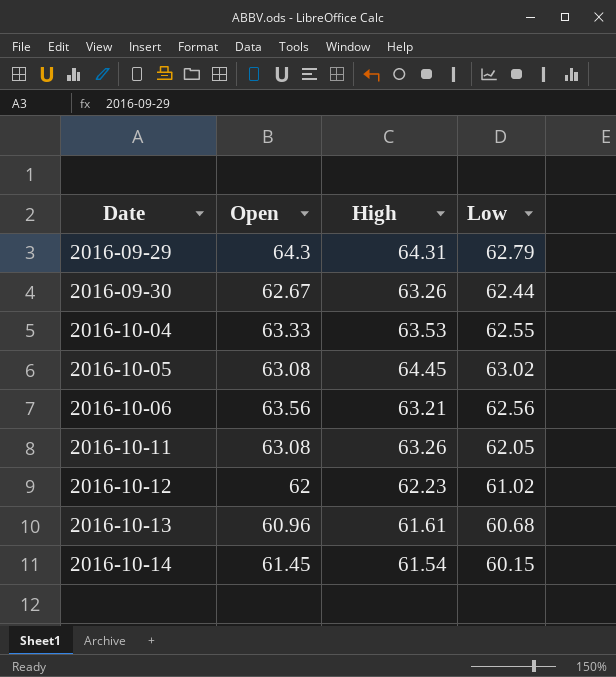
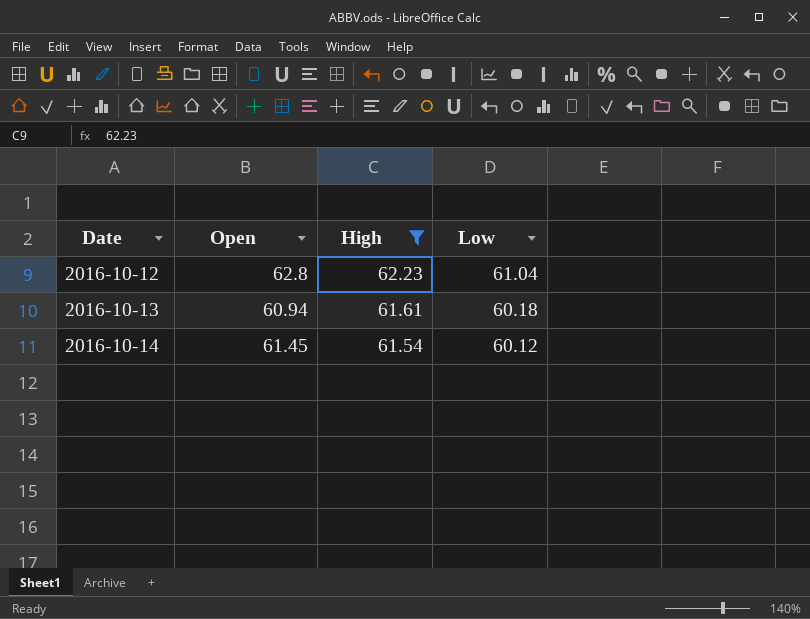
filter: none -> High <= 62.23
2016-10-12 | Open: 62 -> 62.8
2016-10-12 | Low: 61.02 -> 61.04
2016-10-13 | Open: 60.96 -> 60.94
2016-10-13 | Low: 60.68 -> 60.18
2016-10-14 | Low: 60.15 -> 60.12

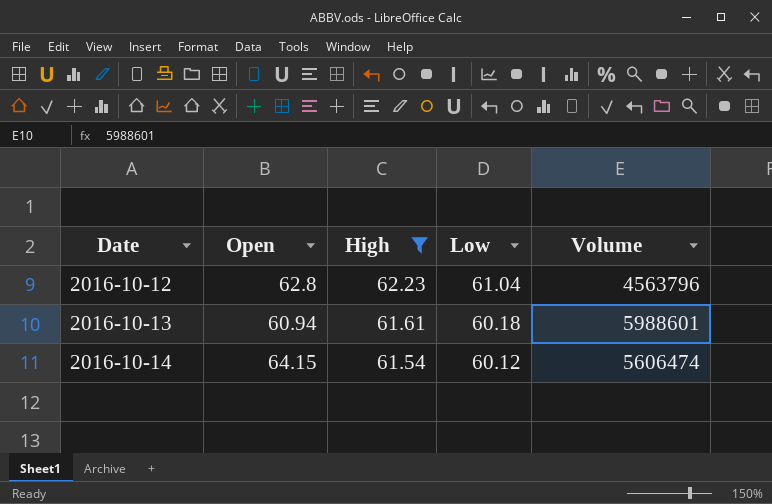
column Volume | position: none -> 5
2016-10-14 | Open: 61.45 -> 64.15

